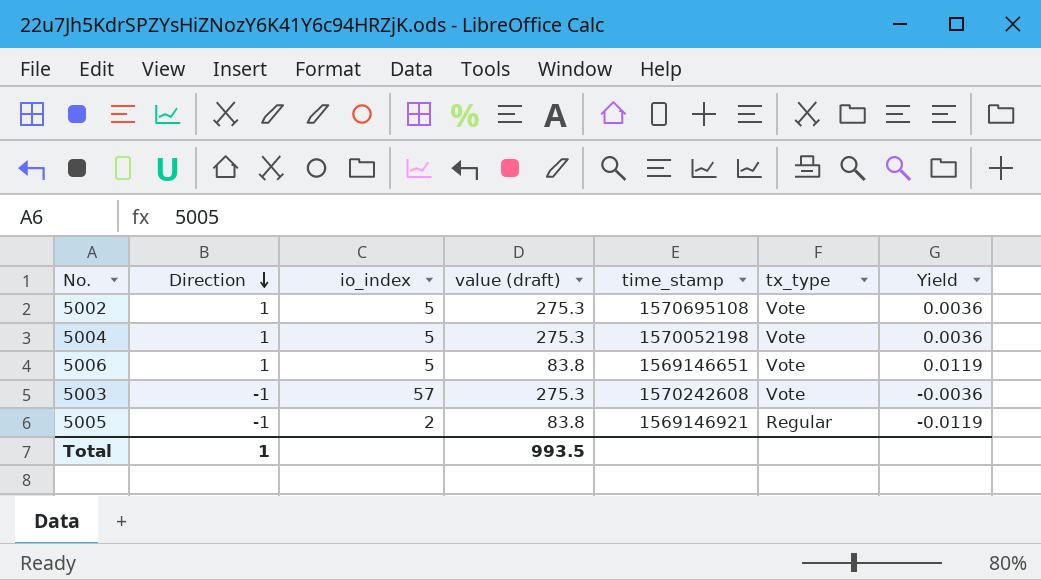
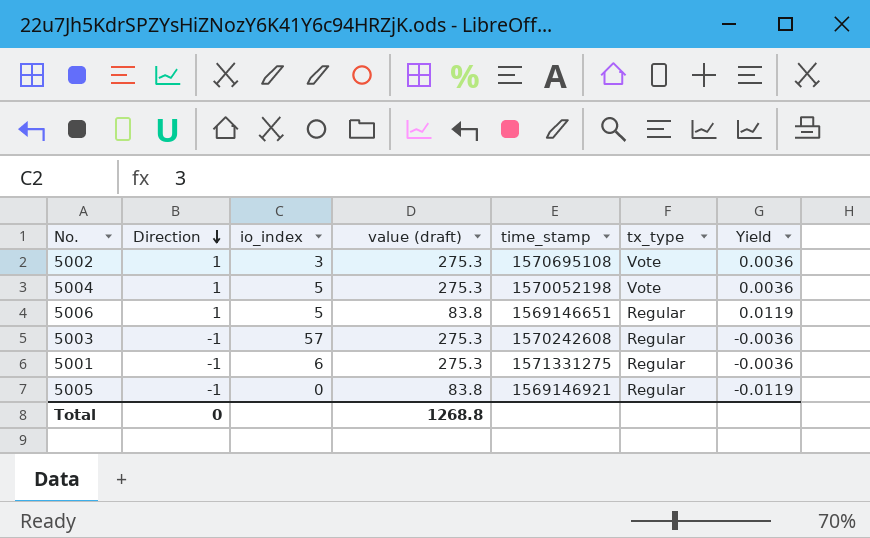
5002 | io_index: 5 -> 3
5006 | tx_type: Vote -> Regular
5003 | tx_type: Vote -> Regular
row 5001: none -> -1 | 6 | 275.3 | 1571331275 | Regular | -0.0036
5005 | io_index: 2 -> 0
Total | Direction: 1 -> 0
Total | value (draft): 993.5 -> 1268.8

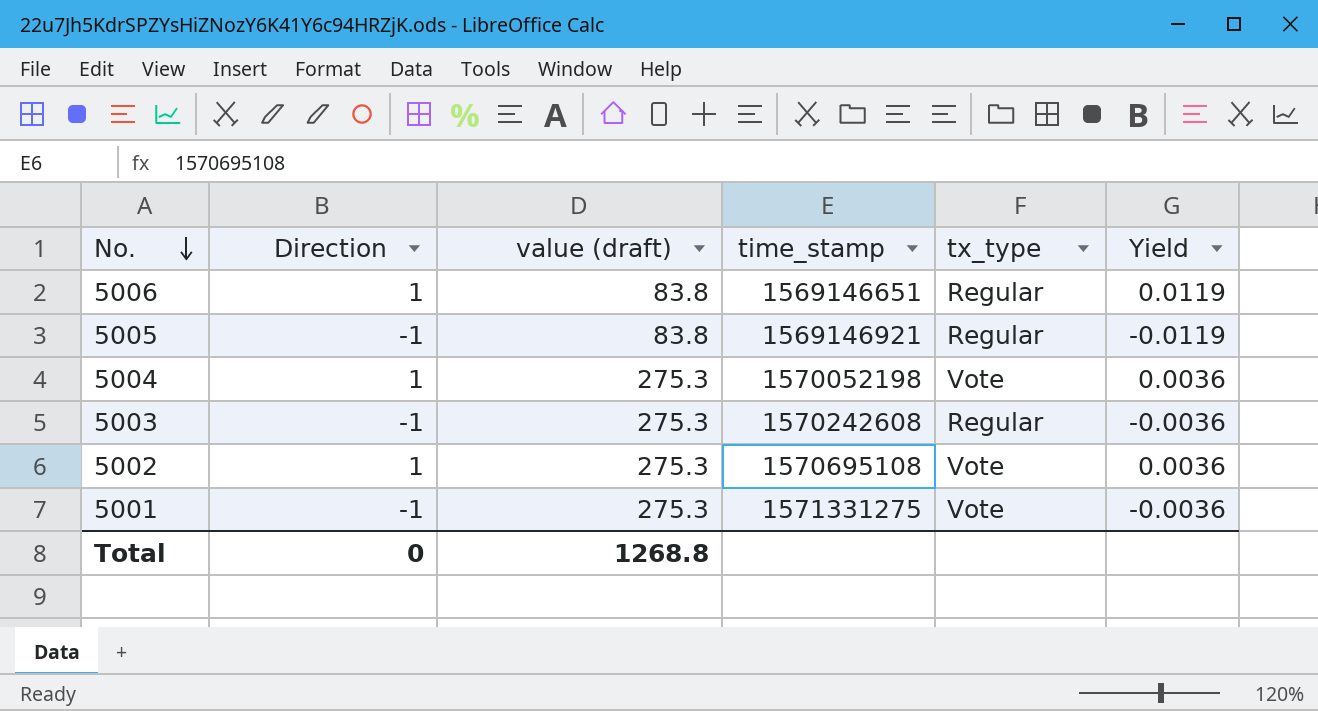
row order: Direction descending -> No. descending
column io_index | position: 3 -> none
5001 | tx_type: Regular -> Vote

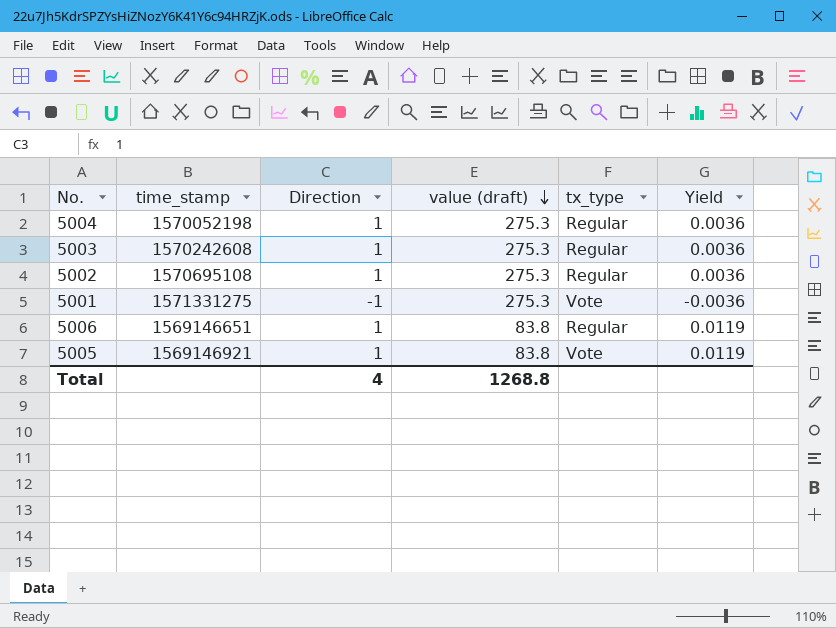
row order: No. descending -> value (draft) descending
column time_stamp | position: 4 -> 2
5004 | tx_type: Vote -> Regular
5003 | Direction: -1 -> 1
5003 | Yield: -0.0036 -> 0.0036
5002 | tx_type: Vote -> Regular
5005 | Direction: -1 -> 1
5005 | tx_type: Regular -> Vote
5005 | Yield: -0.0119 -> 0.0119
Total | Direction: 0 -> 4

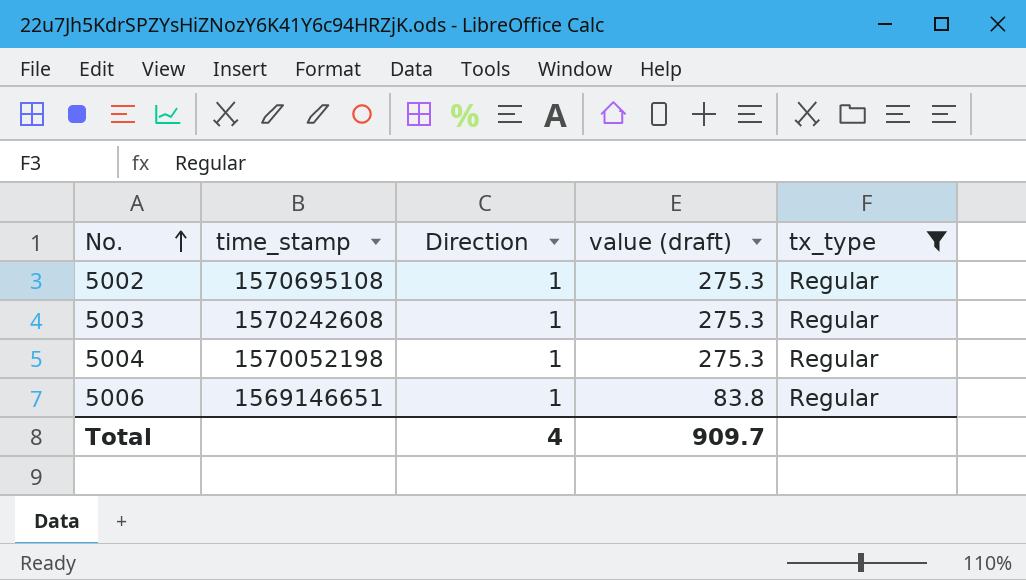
filter: none -> tx_type = Regular
row order: value (draft) descending -> No. ascending
column Yield | formula: [Direction] / [value (draft)] -> none
Total | value (draft): 1268.8 -> 909.7

